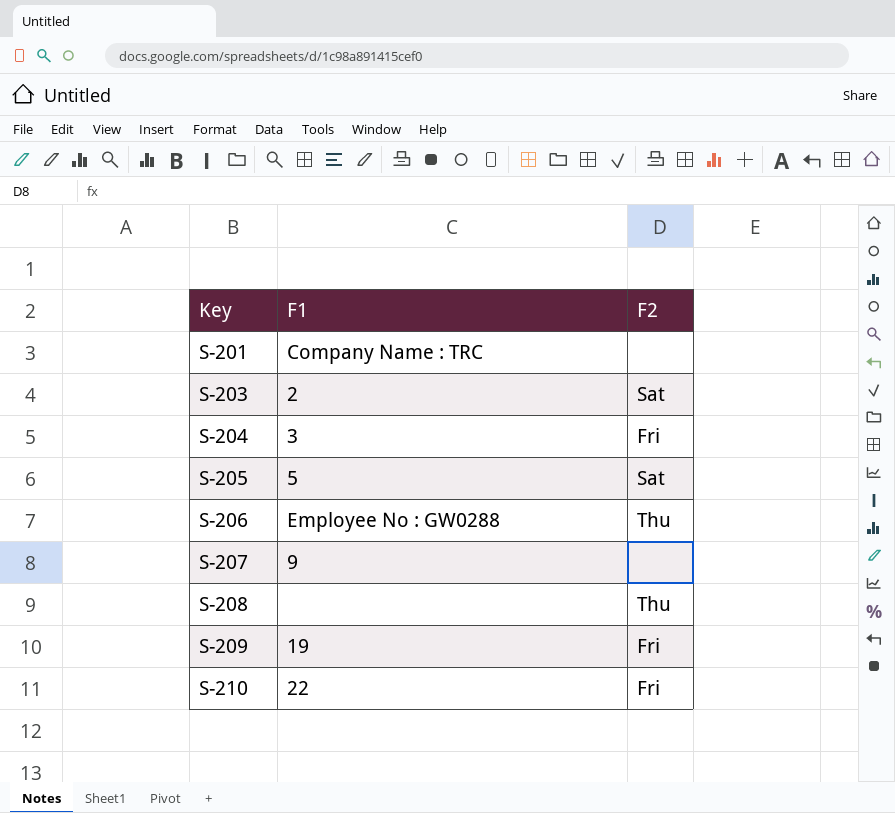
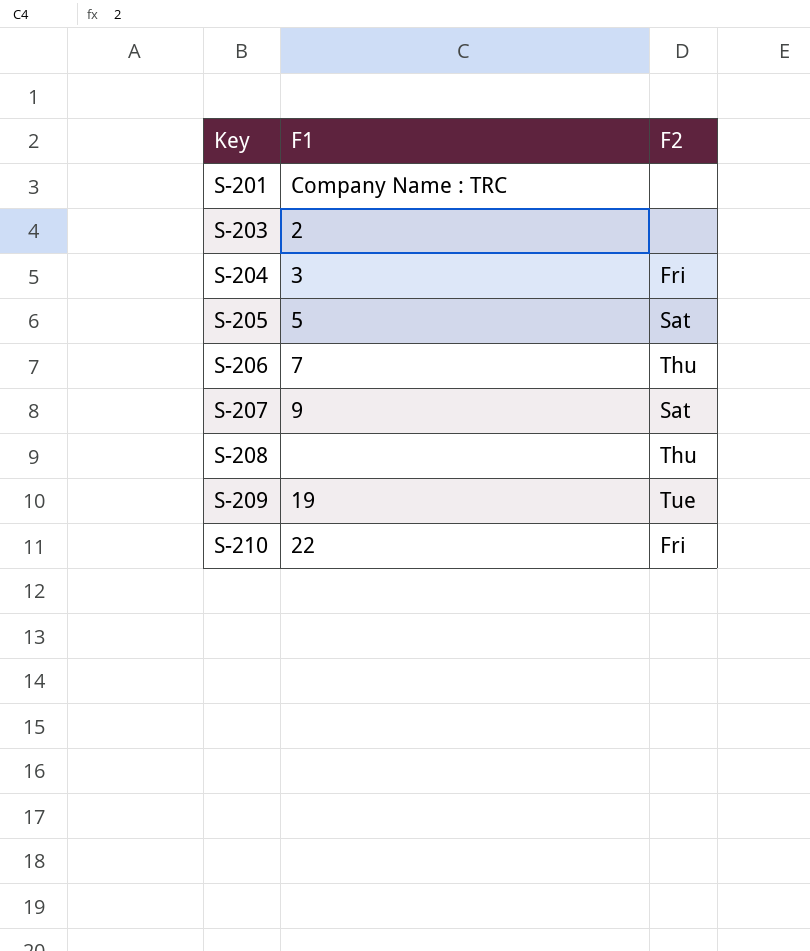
S-203 | F2: Sat -> none
S-206 | F1: Employee No : GW0288 -> 7
S-207 | F2: none -> Sat
S-209 | F2: Fri -> Tue

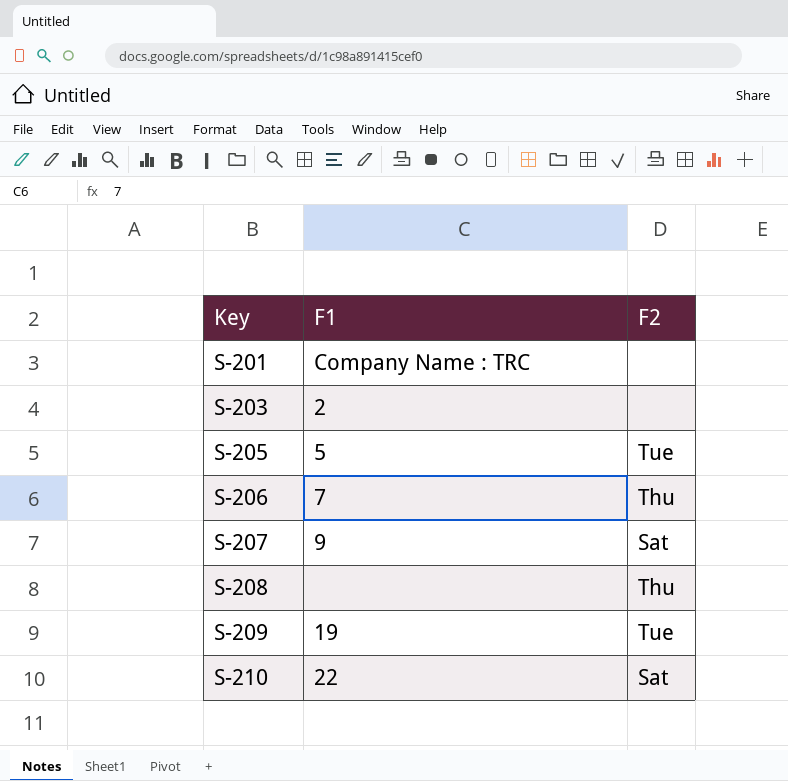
row S-204: 3 | Fri -> none
S-205 | F2: Sat -> Tue
S-210 | F2: Fri -> Sat

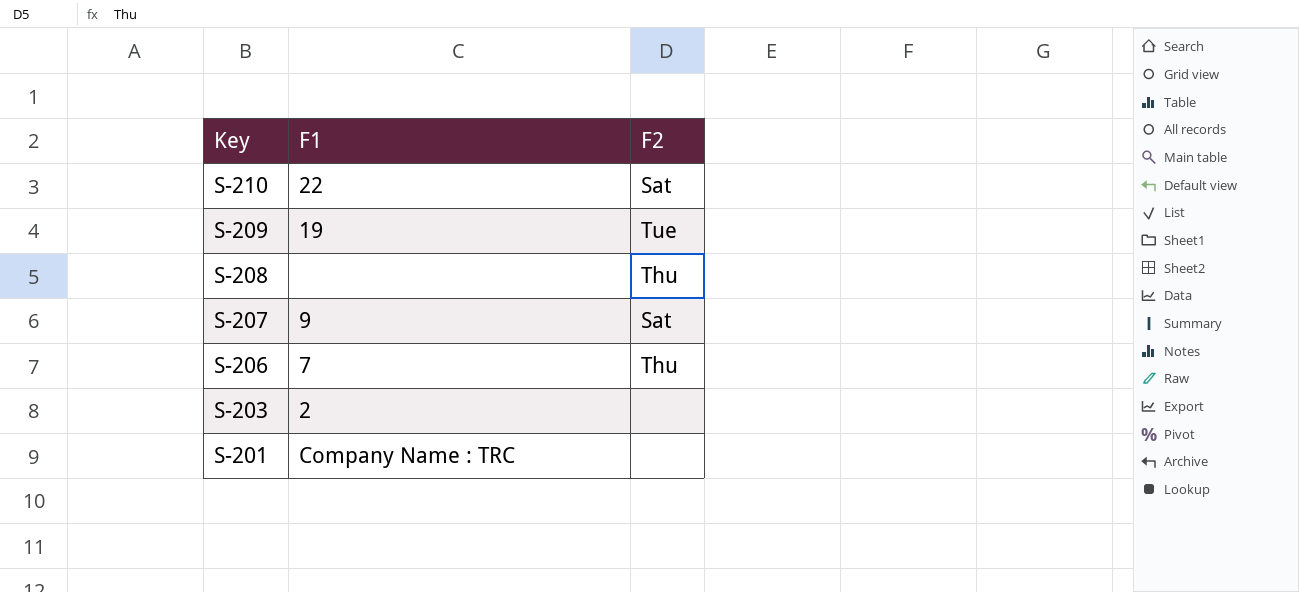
row order: Key ascending -> Key descending
row S-205: 5 | Tue -> none

